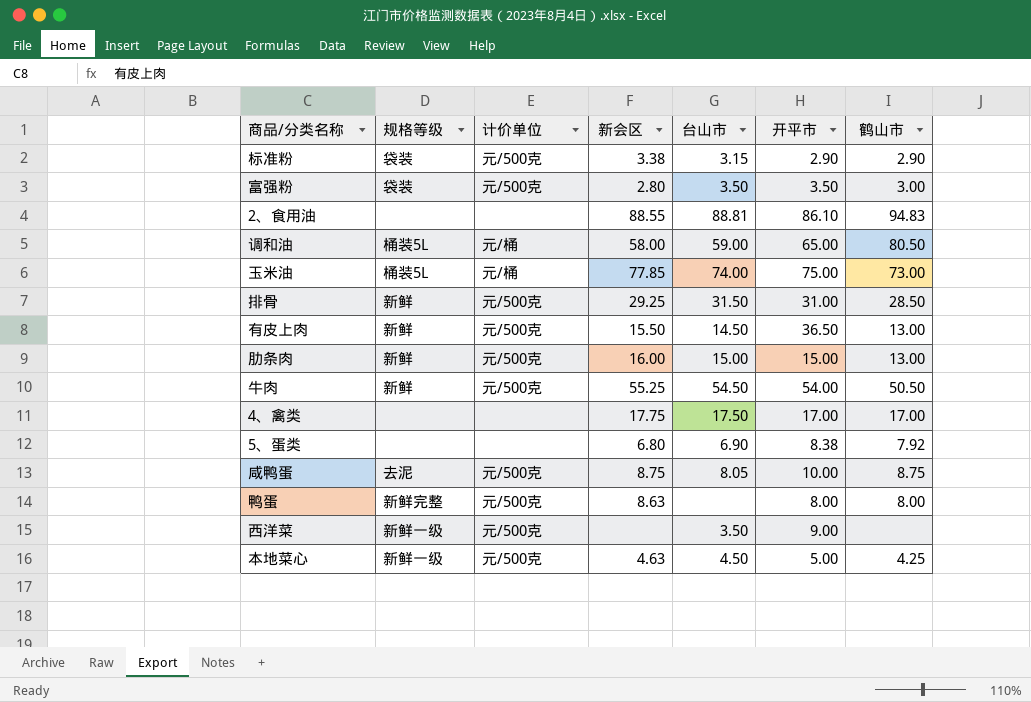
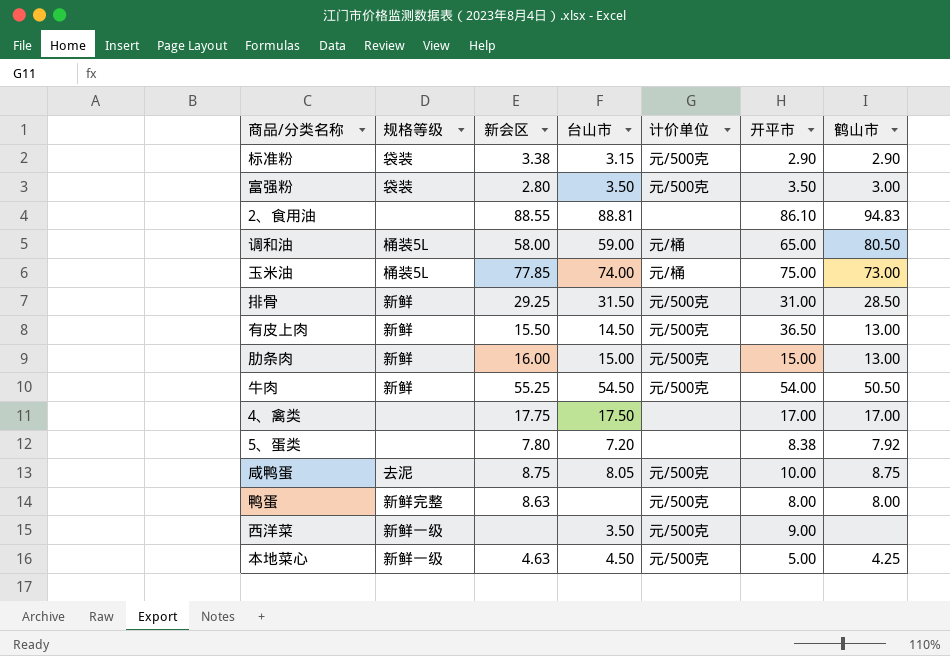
column 计价单位 | position: 3 -> 5
5、蛋类 | 新会区: 6.80 -> 7.80
5、蛋类 | 台山市: 6.90 -> 7.20

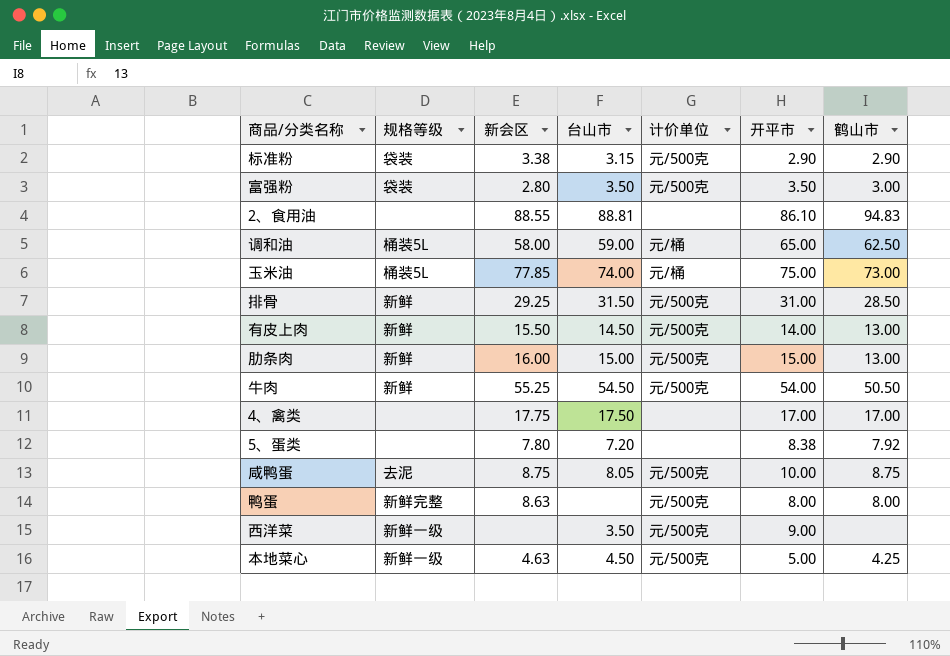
调和油 | 鹤山市: 80.50 -> 62.50
有皮上肉 | 开平市: 36.50 -> 14.00

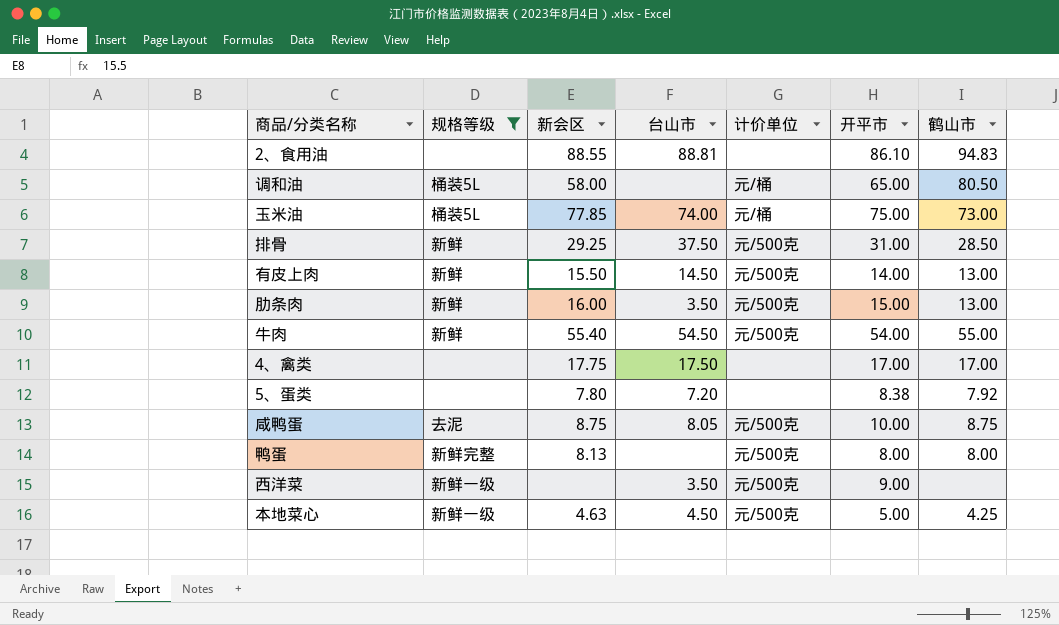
filter: none -> 规格等级 != 袋装
调和油 | 台山市: 59.00 -> none
调和油 | 鹤山市: 62.50 -> 80.50
排骨 | 台山市: 31.50 -> 37.50
肋条肉 | 台山市: 15.00 -> 3.50
牛肉 | 新会区: 55.25 -> 55.40
牛肉 | 鹤山市: 50.50 -> 55.00
鸭蛋 | 新会区: 8.63 -> 8.13

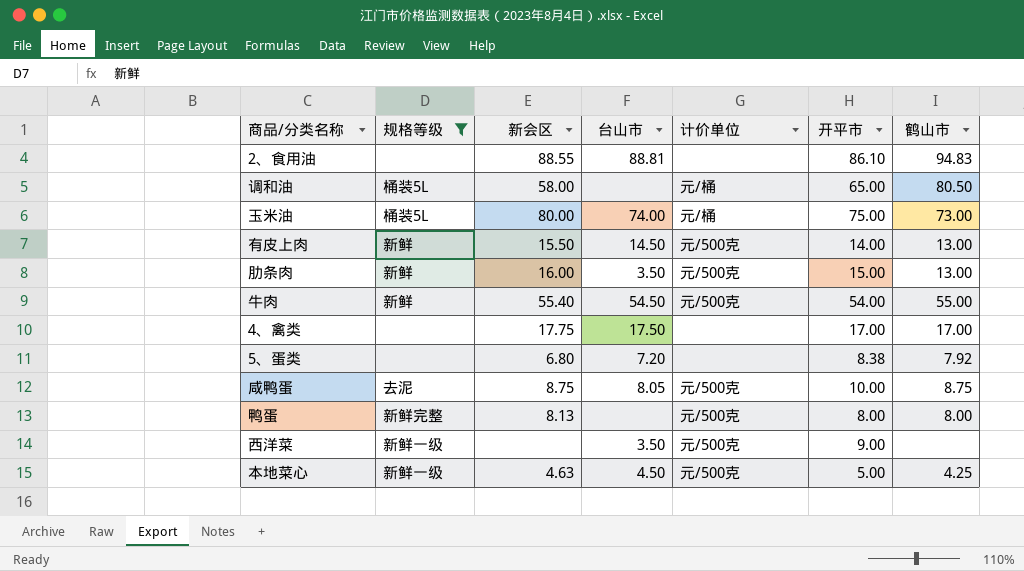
row 排骨: 新鲜 | 29.25 | 37.50 | 元/500克 | 31.00 | 28.50 -> none
玉米油 | 新会区: 77.85 -> 80.00
5、蛋类 | 新会区: 7.80 -> 6.80

